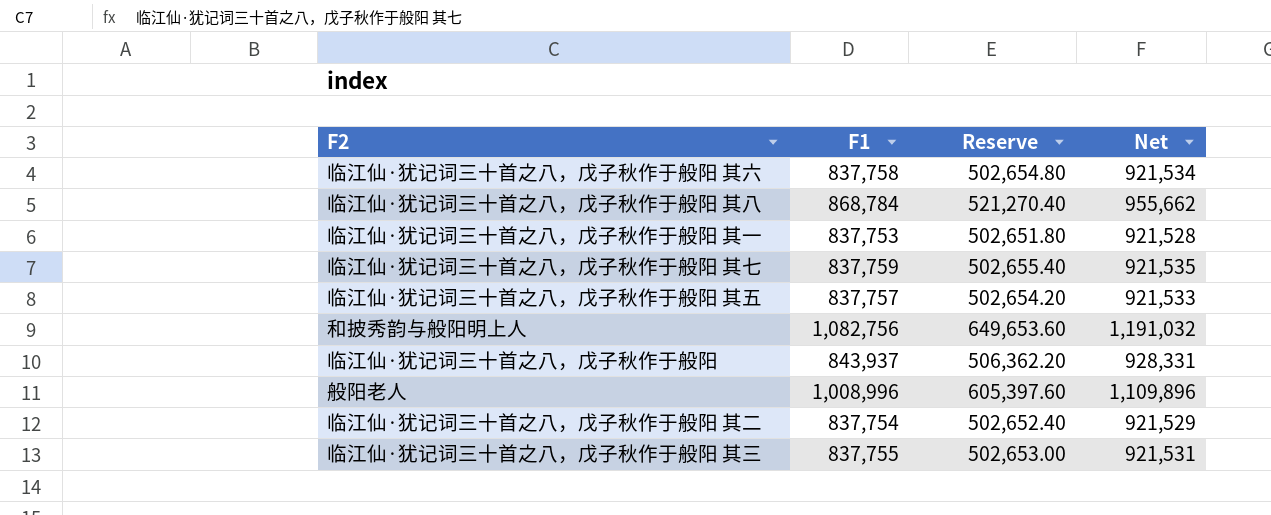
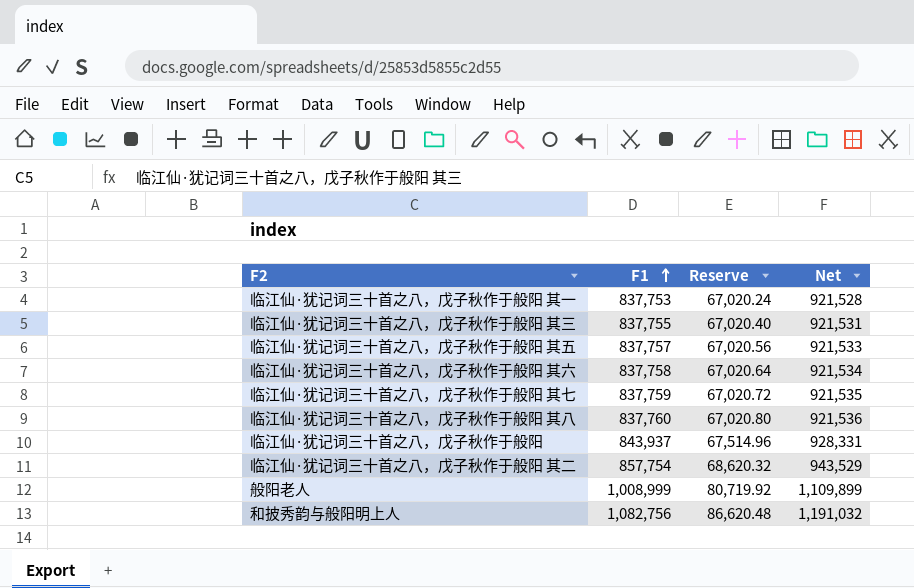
row order: none -> F1 ascending
column Reserve | formula: [F1] * 0.6 -> [F1] * 0.08
临江仙·犹记词三十首之八，戊子秋作于般阳 其八 | F1: 868,784 -> 837,760
临江仙·犹记词三十首之八，戊子秋作于般阳 其八 | Net: 955,662 -> 921,536
临江仙·犹记词三十首之八，戊子秋作于般阳 其二 | F1: 837,754 -> 857,754
临江仙·犹记词三十首之八，戊子秋作于般阳 其二 | Net: 921,529 -> 943,529
般阳老人 | F1: 1,008,996 -> 1,008,999
般阳老人 | Net: 1,109,896 -> 1,109,899

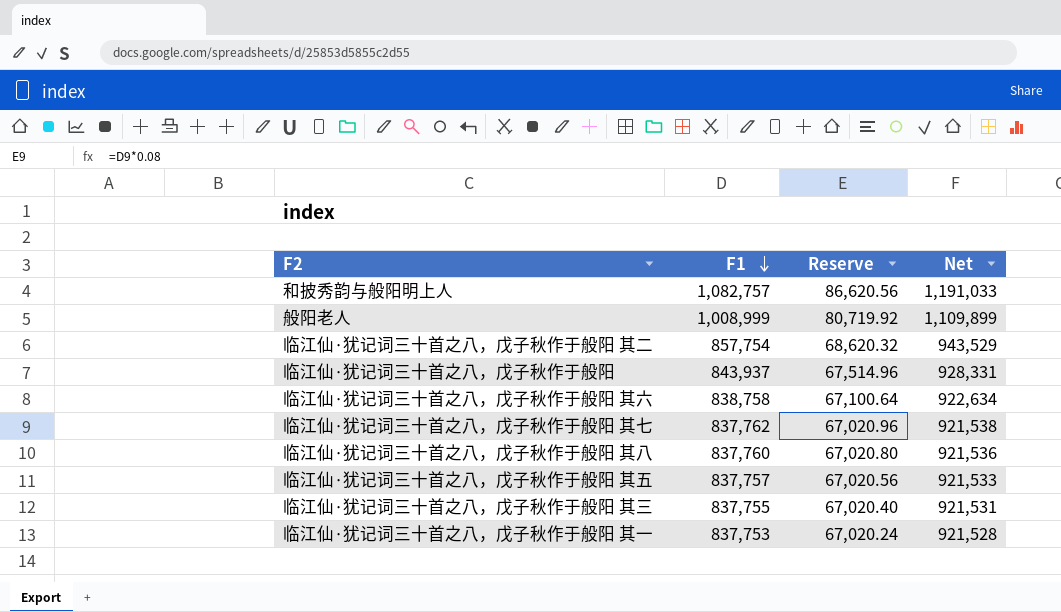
row order: F1 ascending -> F1 descending
和披秀韵与般阳明上人 | F1: 1,082,756 -> 1,082,757
和披秀韵与般阳明上人 | Reserve: 86,620.48 -> 86,620.56
和披秀韵与般阳明上人 | Net: 1,191,032 -> 1,191,033
临江仙·犹记词三十首之八，戊子秋作于般阳 其六 | F1: 837,758 -> 838,758
临江仙·犹记词三十首之八，戊子秋作于般阳 其六 | Reserve: 67,020.64 -> 67,100.64
临江仙·犹记词三十首之八，戊子秋作于般阳 其六 | Net: 921,534 -> 922,634
临江仙·犹记词三十首之八，戊子秋作于般阳 其七 | F1: 837,759 -> 837,762
临江仙·犹记词三十首之八，戊子秋作于般阳 其七 | Reserve: 67,020.72 -> 67,020.96
临江仙·犹记词三十首之八，戊子秋作于般阳 其七 | Net: 921,535 -> 921,538

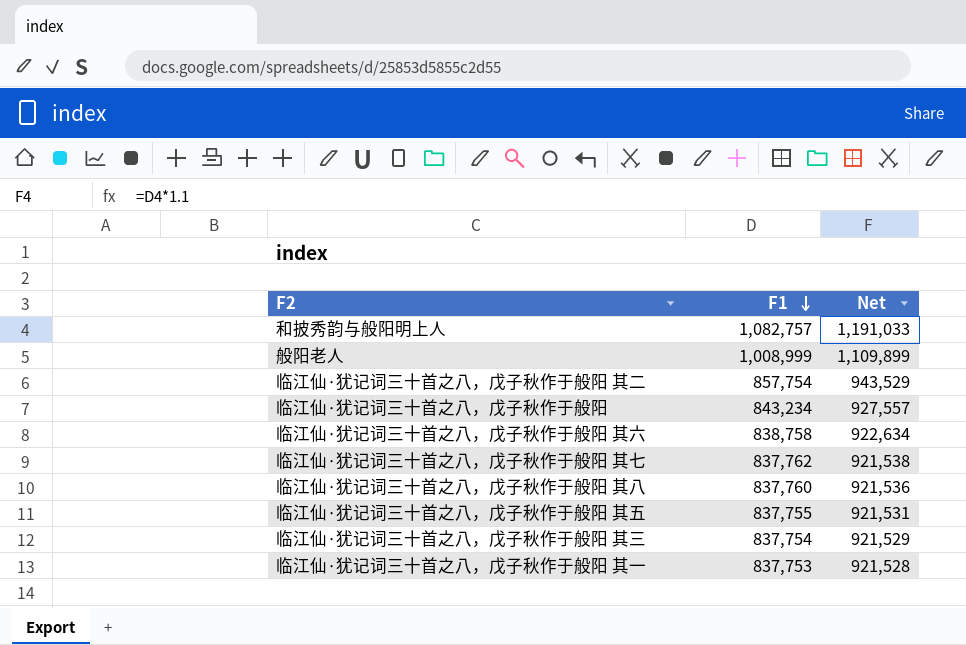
column Reserve | formula: [F1] * 0.08 -> none
临江仙·犹记词三十首之八，戊子秋作于般阳 | F1: 843,937 -> 843,234
临江仙·犹记词三十首之八，戊子秋作于般阳 | Net: 928,331 -> 927,557
临江仙·犹记词三十首之八，戊子秋作于般阳 其五 | F1: 837,757 -> 837,755
临江仙·犹记词三十首之八，戊子秋作于般阳 其五 | Net: 921,533 -> 921,531
临江仙·犹记词三十首之八，戊子秋作于般阳 其三 | F1: 837,755 -> 837,754
临江仙·犹记词三十首之八，戊子秋作于般阳 其三 | Net: 921,531 -> 921,529

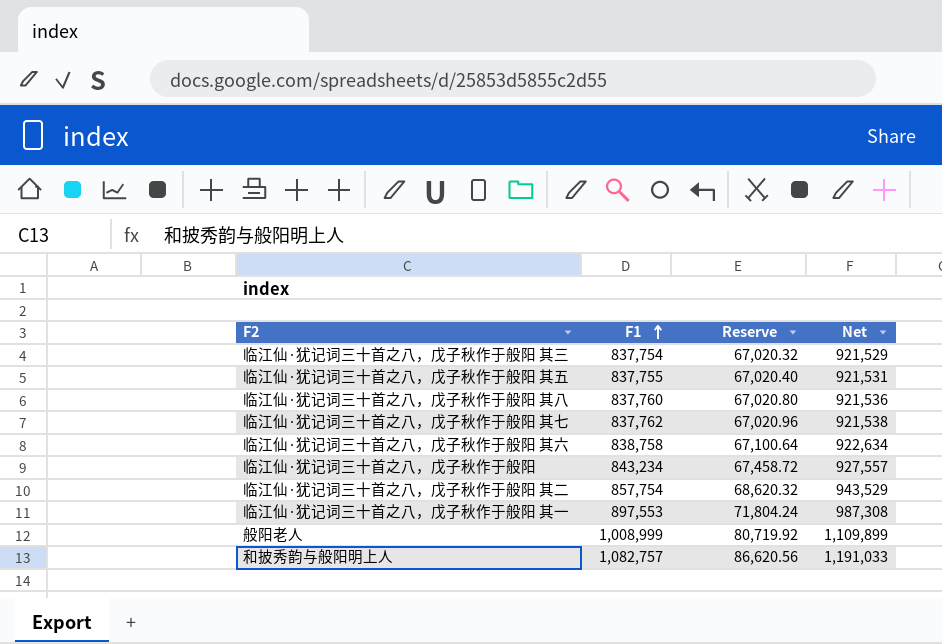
row order: F1 descending -> F1 ascending
column Reserve | formula: none -> [F1] * 0.08
临江仙·犹记词三十首之八，戊子秋作于般阳 其一 | F1: 837,753 -> 897,553
临江仙·犹记词三十首之八，戊子秋作于般阳 其一 | Net: 921,528 -> 987,308

